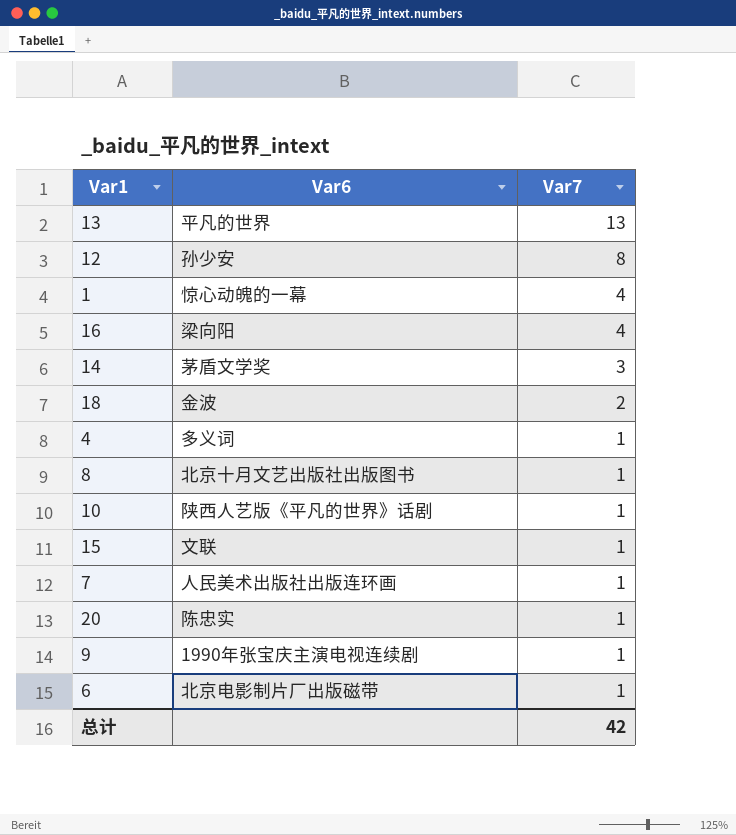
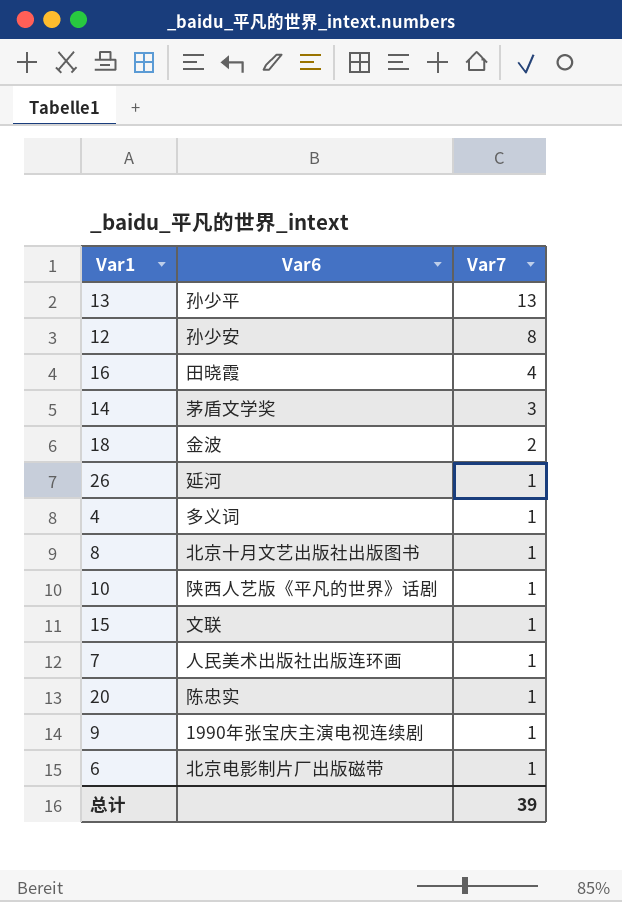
row 1: 惊心动魄的一幕 | 4 -> none
13 | Var6: 平凡的世界 -> 孙少平
16 | Var6: 梁向阳 -> 田晓霞
row 26: none -> 延河 | 1
总计 | Var7: 42 -> 39

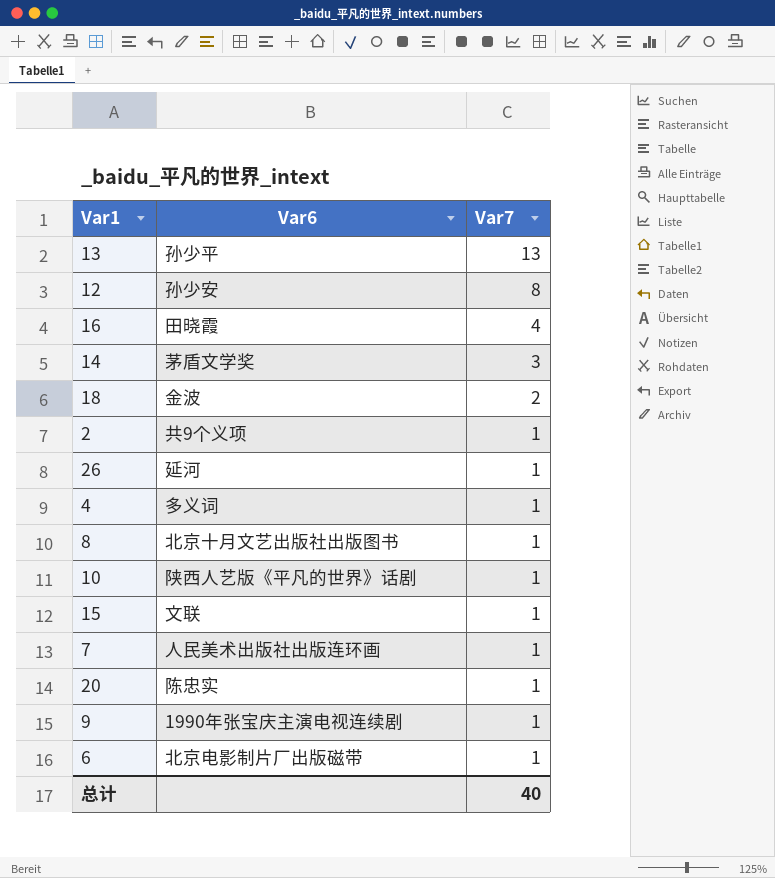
row 2: none -> 共9个义项 | 1
总计 | Var7: 39 -> 40

